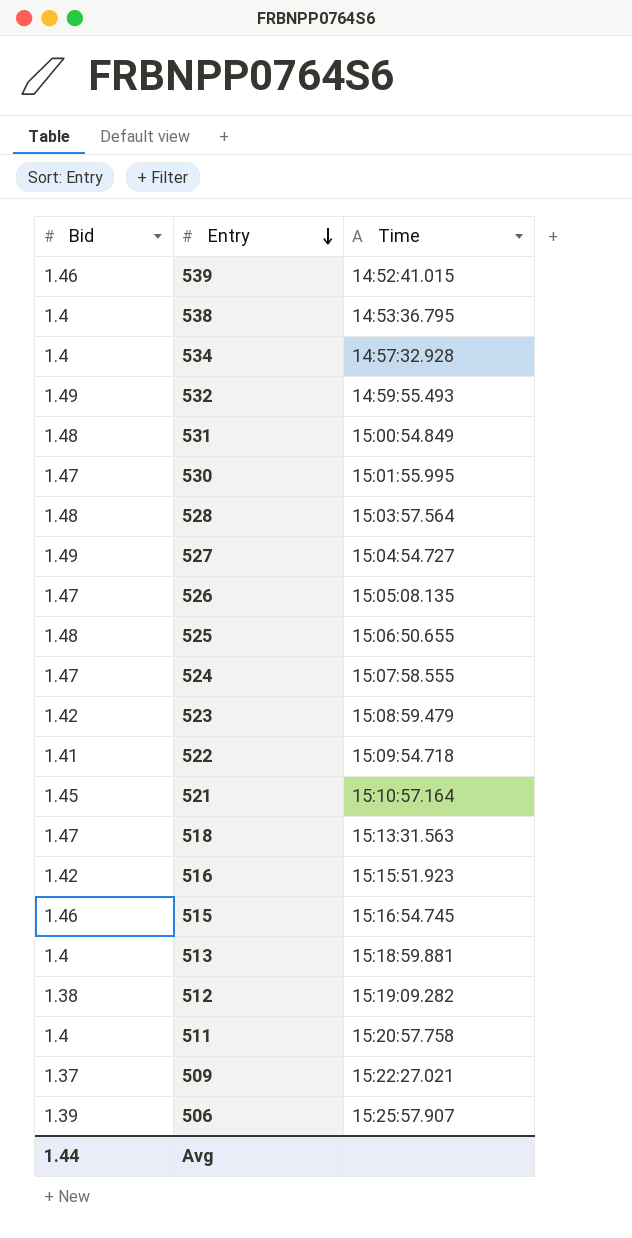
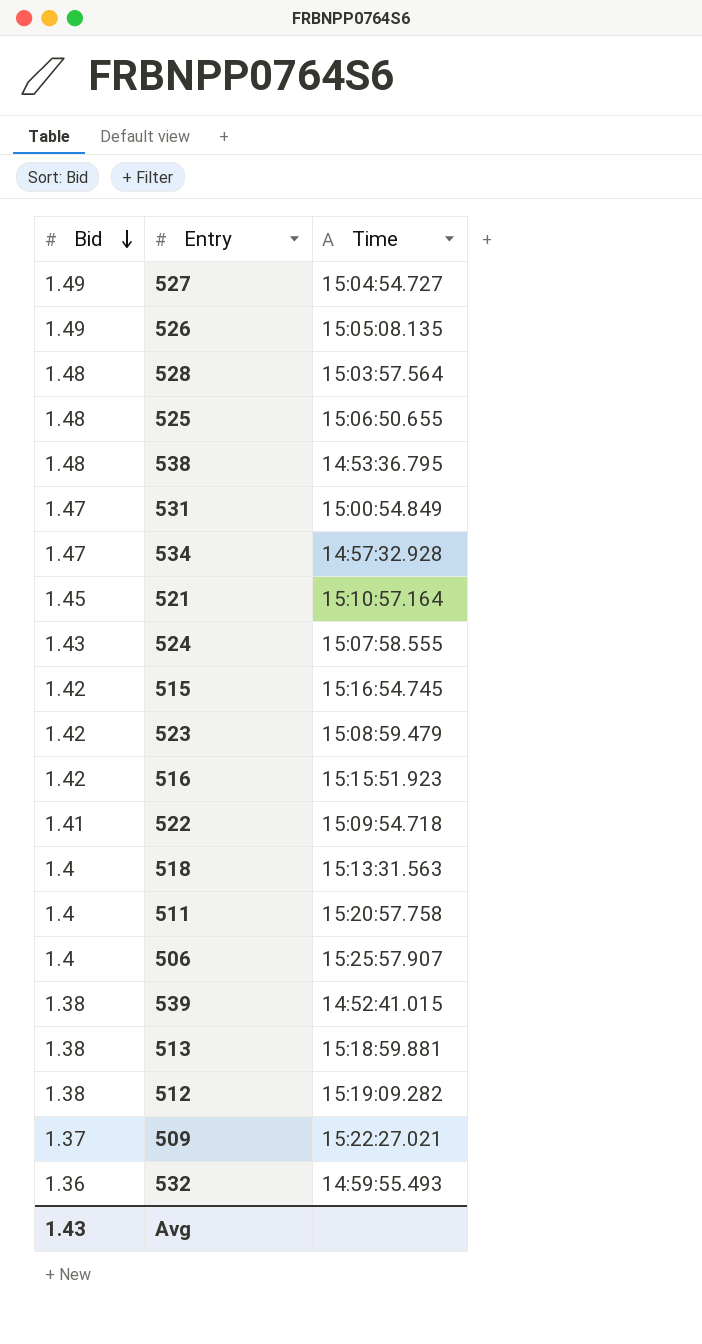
row order: Entry descending -> Bid descending
row 530: 1.47 | 15:01:55.995 -> none
526 | Bid: 1.47 -> 1.49
538 | Bid: 1.4 -> 1.48
531 | Bid: 1.48 -> 1.47
534 | Bid: 1.4 -> 1.47
524 | Bid: 1.47 -> 1.43
515 | Bid: 1.46 -> 1.42
518 | Bid: 1.47 -> 1.4
506 | Bid: 1.39 -> 1.4
539 | Bid: 1.46 -> 1.38
513 | Bid: 1.4 -> 1.38
532 | Bid: 1.49 -> 1.36
Avg | Bid: 1.44 -> 1.43

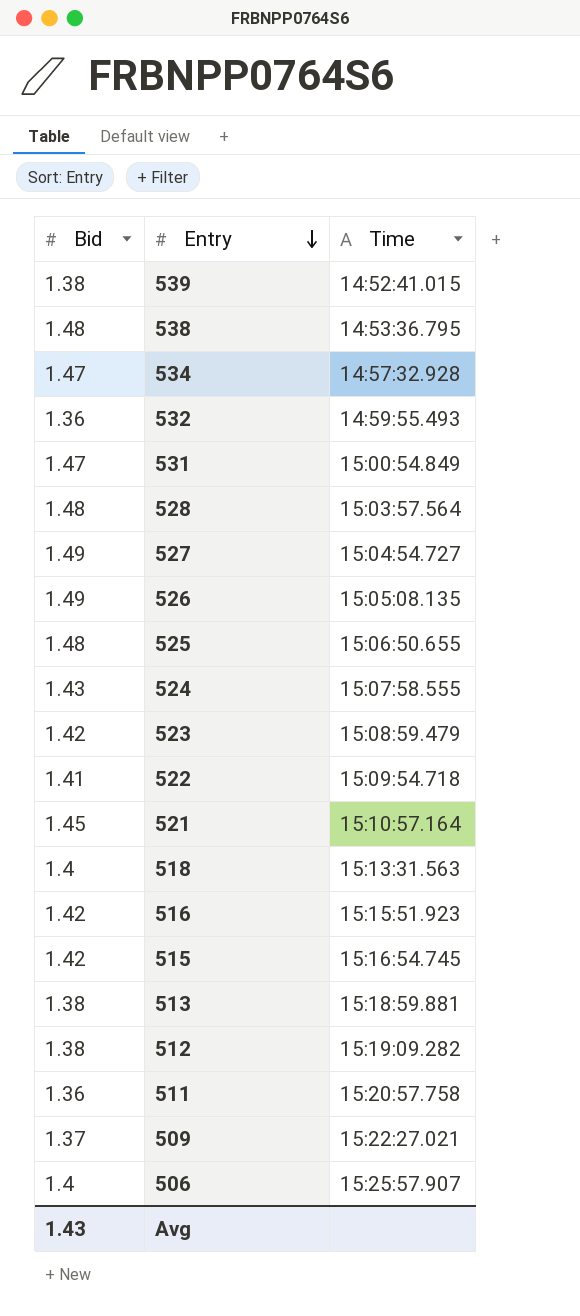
row order: Bid descending -> Entry descending
511 | Bid: 1.4 -> 1.36

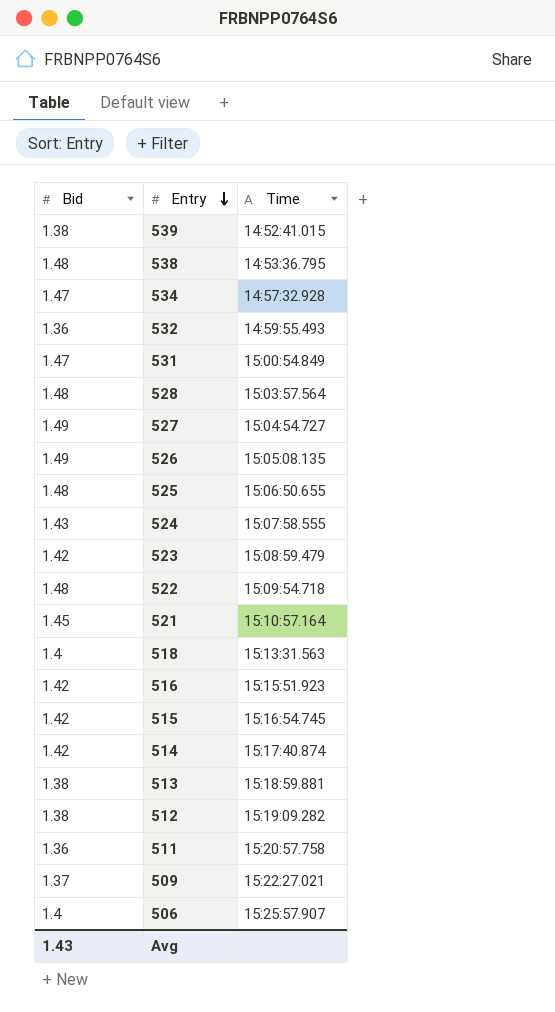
522 | Bid: 1.41 -> 1.48
row 514: none -> 1.42 | 15:17:40.874

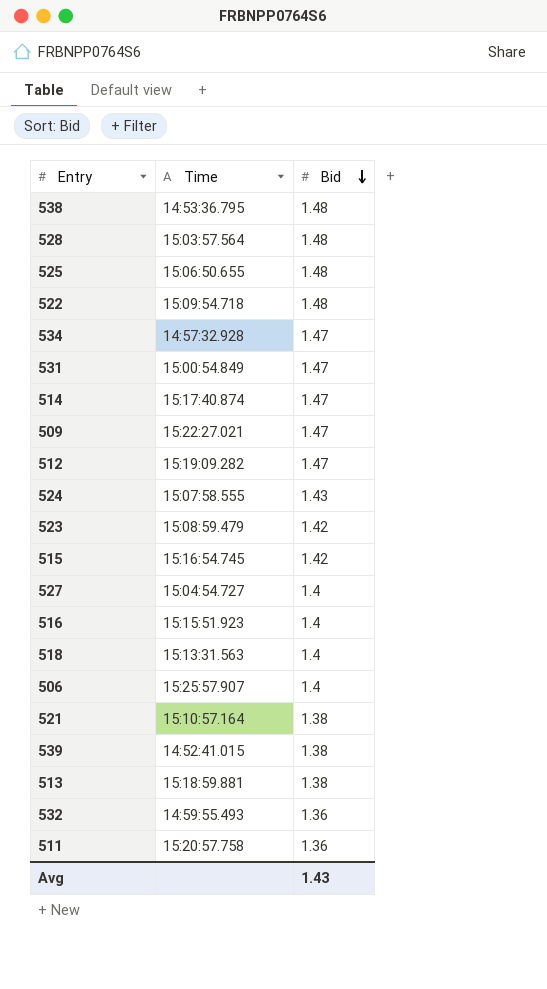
row order: Entry descending -> Bid descending
column Bid | position: 1 -> 3
row 526: 1.49 | 15:05:08.135 -> none
514 | Bid: 1.42 -> 1.47
509 | Bid: 1.37 -> 1.47
512 | Bid: 1.38 -> 1.47
527 | Bid: 1.49 -> 1.4
516 | Bid: 1.42 -> 1.4
521 | Bid: 1.45 -> 1.38

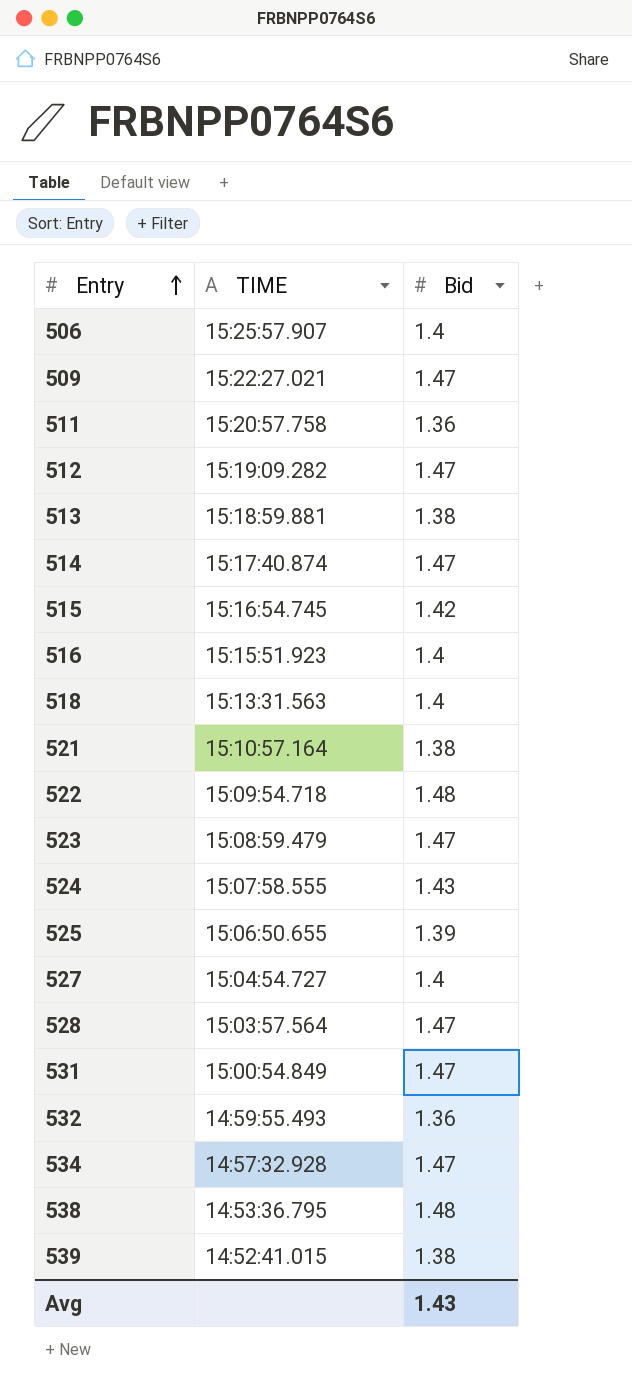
row order: Bid descending -> Entry ascending
column name: Time -> TIME
523 | Bid: 1.42 -> 1.47
525 | Bid: 1.48 -> 1.39
528 | Bid: 1.48 -> 1.47

